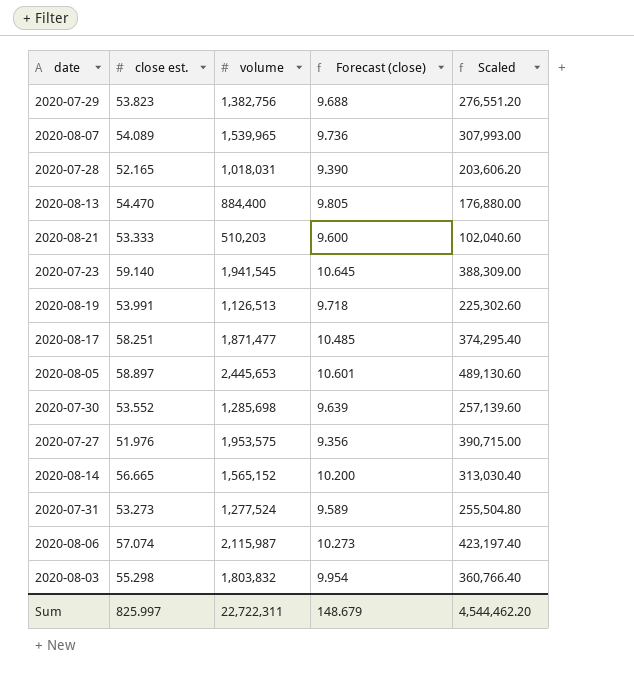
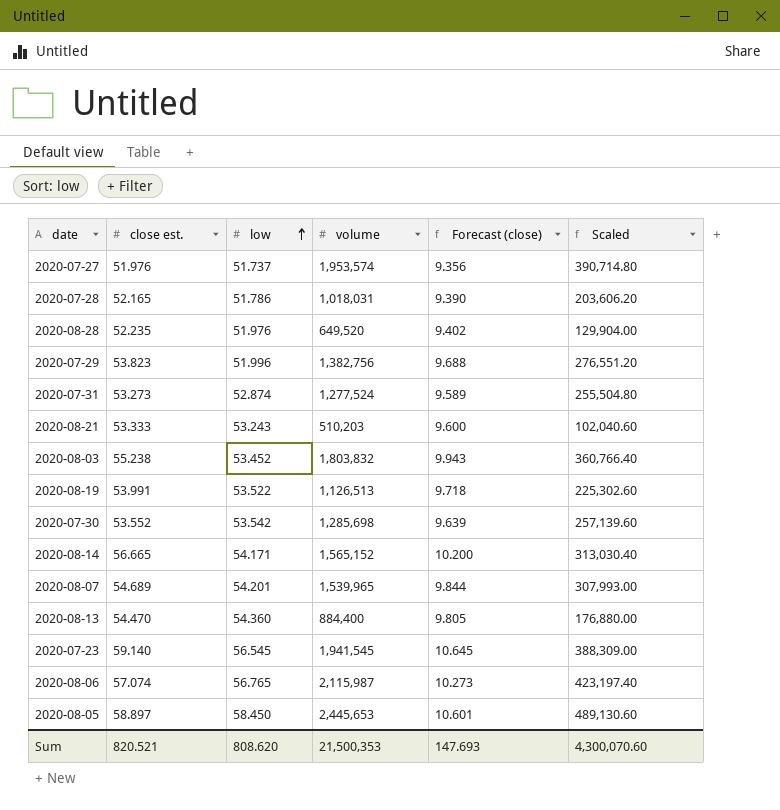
row order: none -> low ascending
column low | position: none -> 3
row 2020-08-17: 58.251 | 1,871,477 | 10.485 | 374,295.40 -> none
2020-07-27 | volume: 1,953,575 -> 1,953,574
2020-07-27 | Scaled: 390,715.00 -> 390,714.80
row 2020-08-28: none -> 52.235 | 51.976 | 649,520 | 9.402 | 129,904.00
2020-08-03 | close est.: 55.298 -> 55.238
2020-08-03 | Forecast (close): 9.954 -> 9.943
2020-08-07 | close est.: 54.089 -> 54.689
2020-08-07 | Forecast (close): 9.736 -> 9.844
Sum | close est.: 825.997 -> 820.521
Sum | volume: 22,722,311 -> 21,500,353
Sum | Forecast (close): 148.679 -> 147.693
Sum | Scaled: 4,544,462.20 -> 4,300,070.60

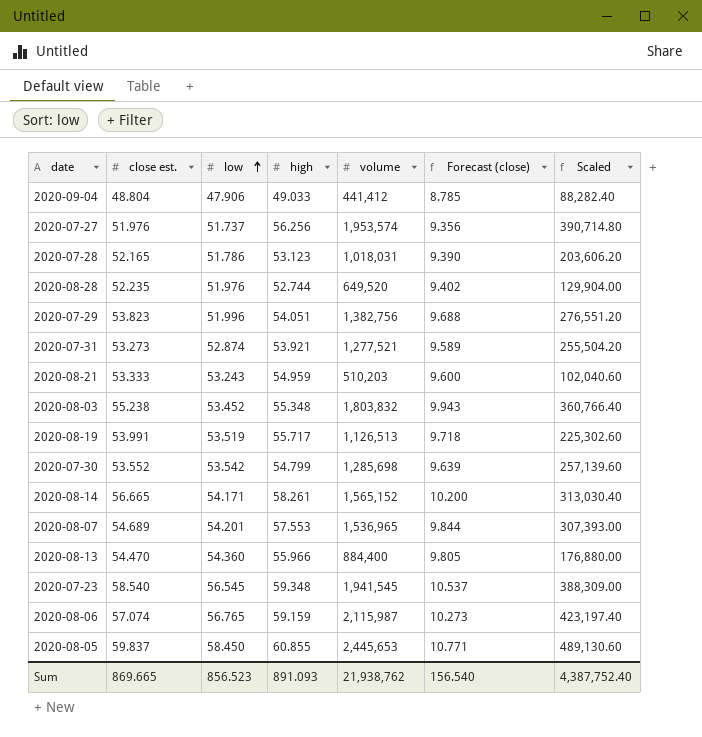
column high | position: none -> 4
row 2020-09-04: none -> 48.804 | 47.906 | 49.033 | 441,412 | 8.785 | 88,282.40
2020-07-31 | volume: 1,277,524 -> 1,277,521
2020-07-31 | Scaled: 255,504.80 -> 255,504.20
2020-08-19 | low: 53.522 -> 53.519
2020-08-07 | volume: 1,539,965 -> 1,536,965
2020-08-07 | Scaled: 307,993.00 -> 307,393.00
2020-07-23 | close est.: 59.140 -> 58.540
2020-07-23 | Forecast (close): 10.645 -> 10.537
2020-08-05 | close est.: 58.897 -> 59.837
2020-08-05 | Forecast (close): 10.601 -> 10.771
Sum | close est.: 820.521 -> 869.665
Sum | low: 808.620 -> 856.523
Sum | volume: 21,500,353 -> 21,938,762
Sum | Forecast (close): 147.693 -> 156.540
Sum | Scaled: 4,300,070.60 -> 4,387,752.40

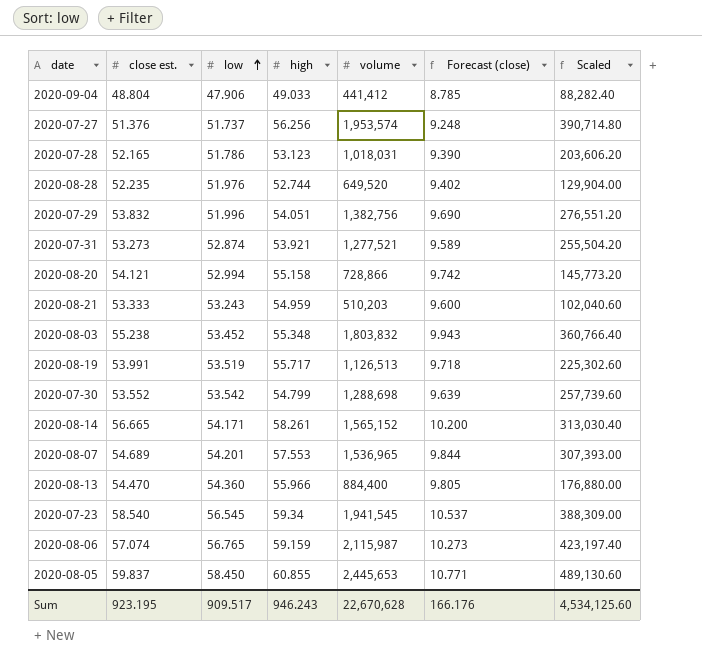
2020-07-27 | close est.: 51.976 -> 51.376
2020-07-27 | Forecast (close): 9.356 -> 9.248
2020-07-29 | close est.: 53.823 -> 53.832
2020-07-29 | Forecast (close): 9.688 -> 9.690
row 2020-08-20: none -> 54.121 | 52.994 | 55.158 | 728,866 | 9.742 | 145,773.20
2020-07-30 | volume: 1,285,698 -> 1,288,698
2020-07-30 | Scaled: 257,139.60 -> 257,739.60
2020-07-23 | high: 59.348 -> 59.34
Sum | close est.: 869.665 -> 923.195
Sum | low: 856.523 -> 909.517
Sum | high: 891.093 -> 946.243
Sum | volume: 21,938,762 -> 22,670,628
Sum | Forecast (close): 156.540 -> 166.176
Sum | Scaled: 4,387,752.40 -> 4,534,125.60

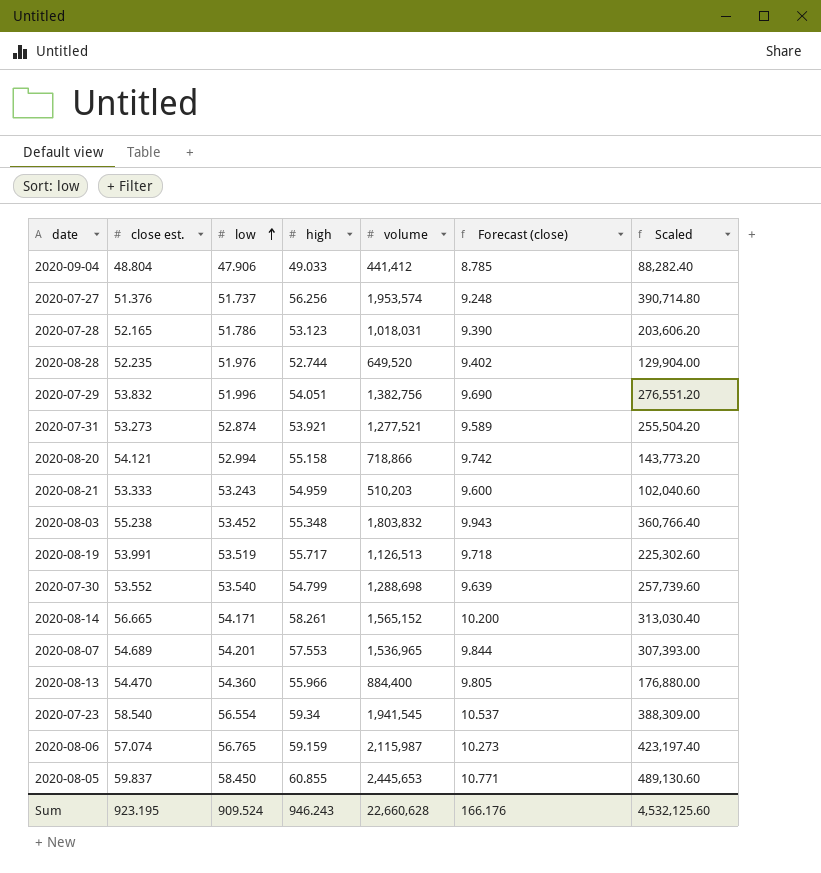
2020-08-20 | volume: 728,866 -> 718,866
2020-08-20 | Scaled: 145,773.20 -> 143,773.20
2020-07-30 | low: 53.542 -> 53.540
2020-07-23 | low: 56.545 -> 56.554
Sum | low: 909.517 -> 909.524
Sum | volume: 22,670,628 -> 22,660,628
Sum | Scaled: 4,534,125.60 -> 4,532,125.60

